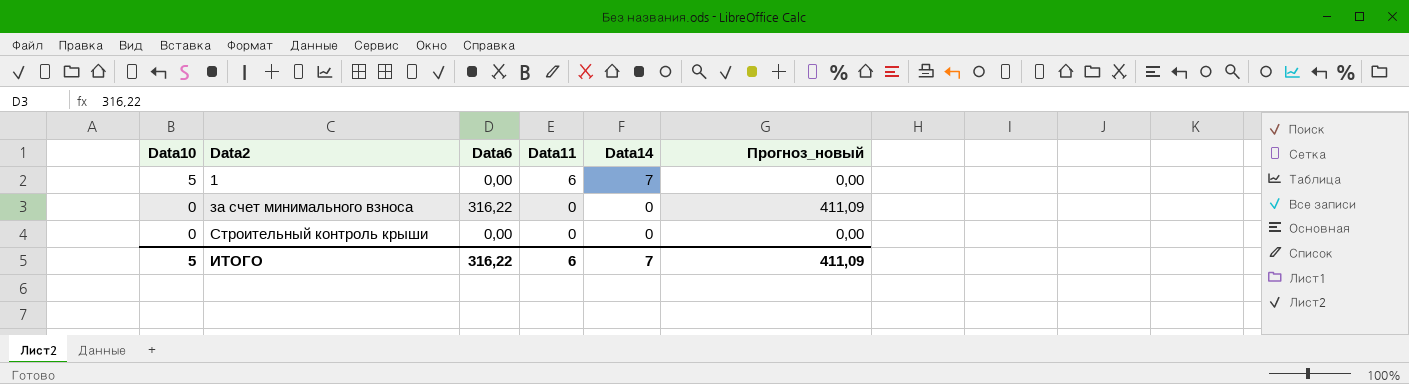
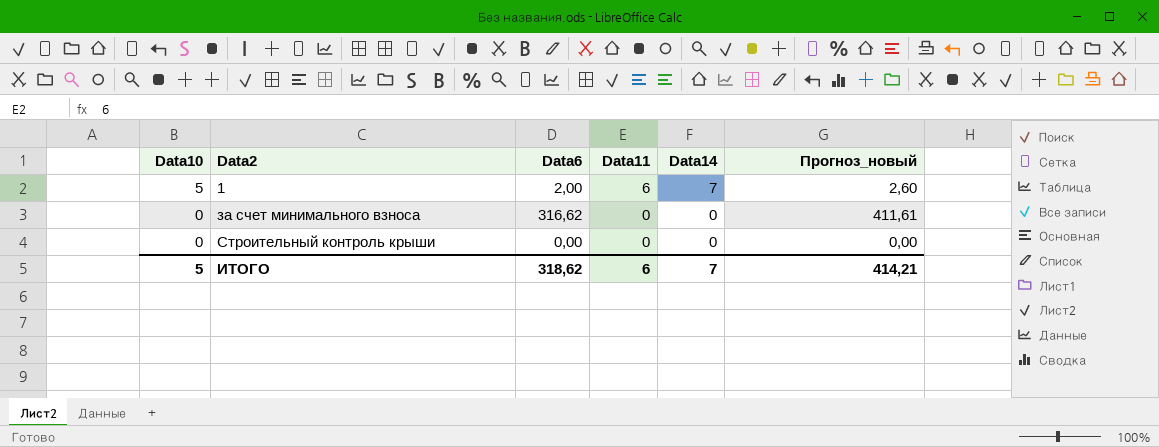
1 | Data6: 0,00 -> 2,00
1 | Прогноз_новый: 0,00 -> 2,60
за счет минимального взноса | Data6: 316,22 -> 316,62
за счет минимального взноса | Прогноз_новый: 411,09 -> 411,61
ИТОГО | Data6: 316,22 -> 318,62
ИТОГО | Прогноз_новый: 411,09 -> 414,21

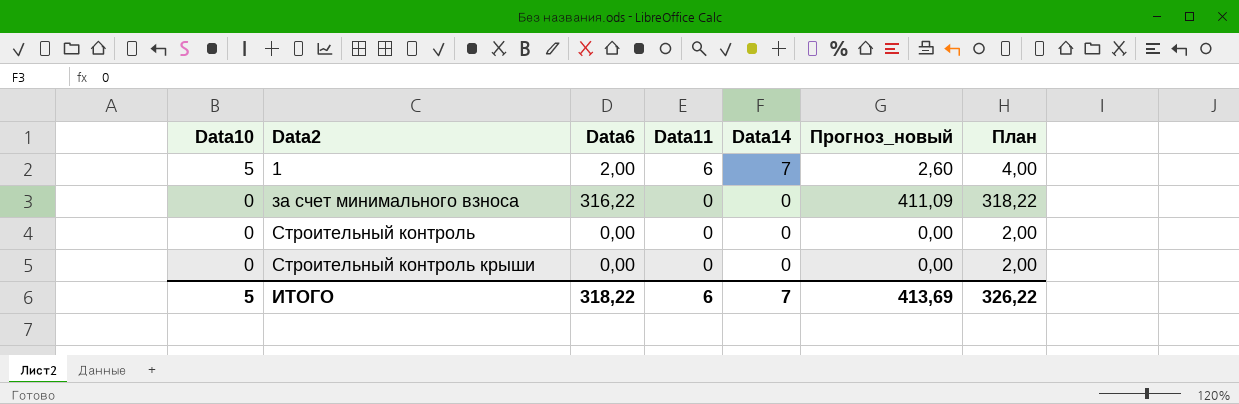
column План | formula: none -> [Data6] + 2
за счет минимального взноса | Data6: 316,62 -> 316,22
за счет минимального взноса | Прогноз_новый: 411,61 -> 411,09
row Строительный контроль: none -> 0 | 0,00 | 0 | 0 | 0,00 | 2,00
ИТОГО | Data6: 318,62 -> 318,22
ИТОГО | Прогноз_новый: 414,21 -> 413,69

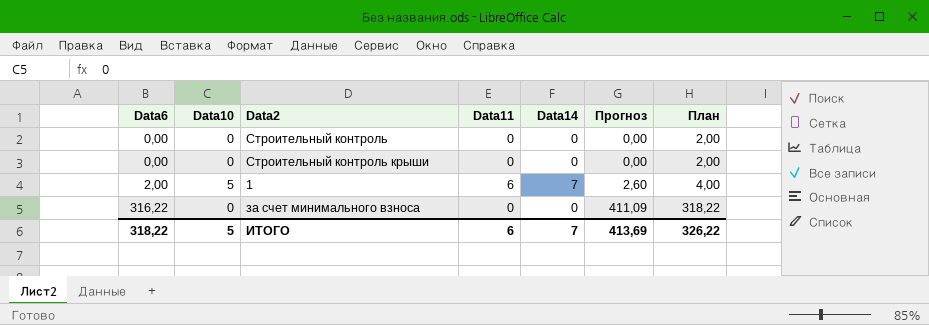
row order: Data10 descending -> Data6 ascending
column Data6 | position: 3 -> 1
column name: Прогноз_новый -> Прогноз

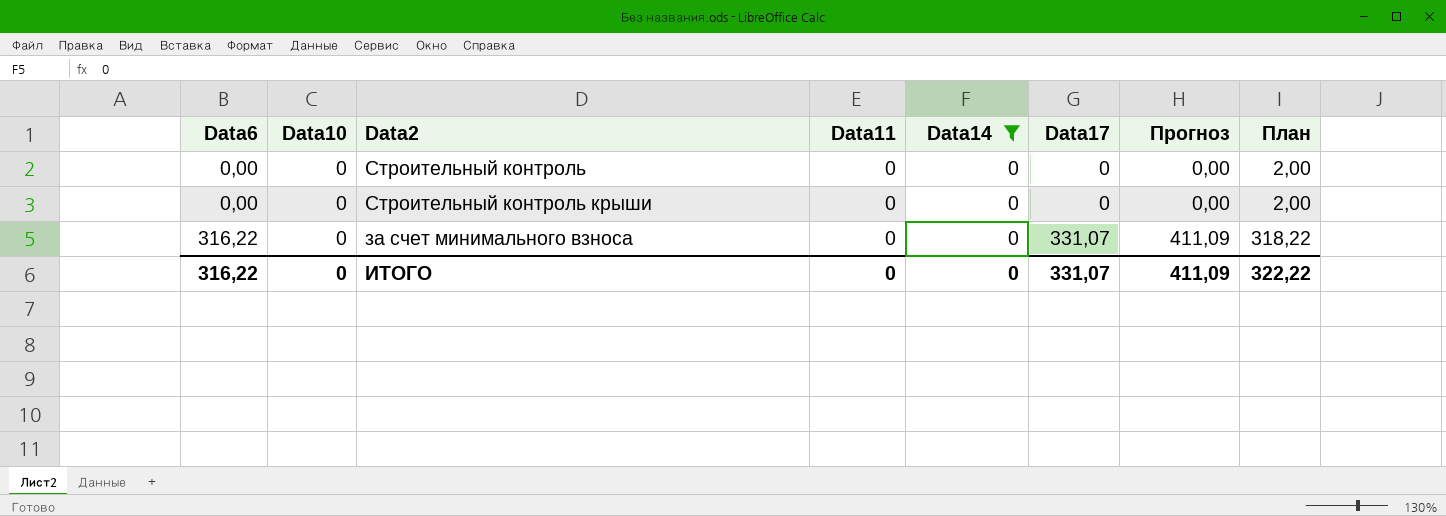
filter: none -> Data14 = 0
column Data17 | position: none -> 6
ИТОГО | Data6: 318,22 -> 316,22
ИТОГО | Data10: 5 -> 0
ИТОГО | Data11: 6 -> 0
ИТОГО | Data14: 7 -> 0
ИТОГО | Прогноз: 413,69 -> 411,09
ИТОГО | План: 326,22 -> 322,22

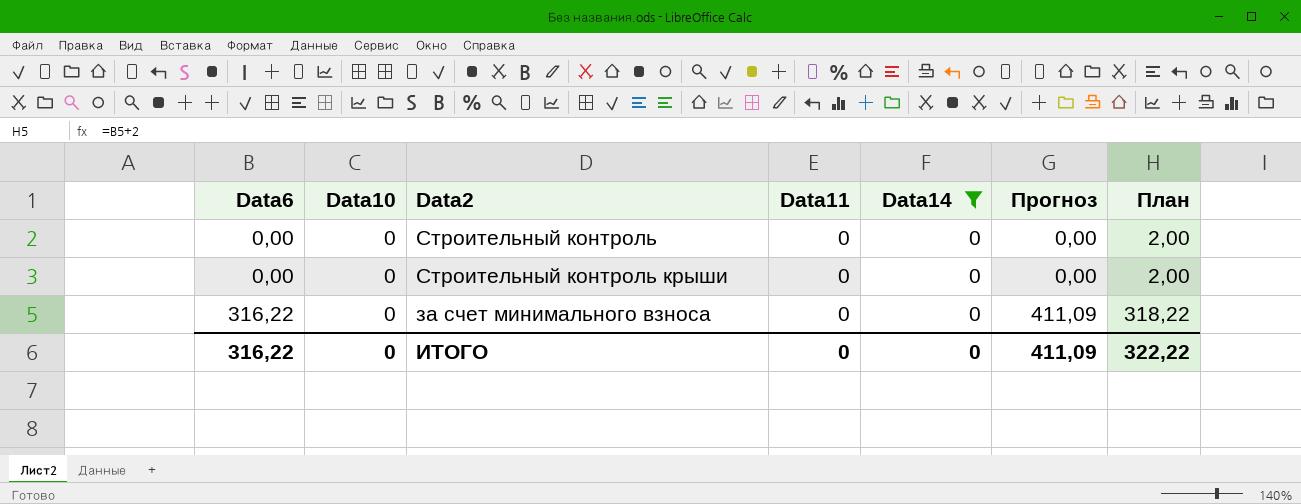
column Data17 | position: 6 -> none

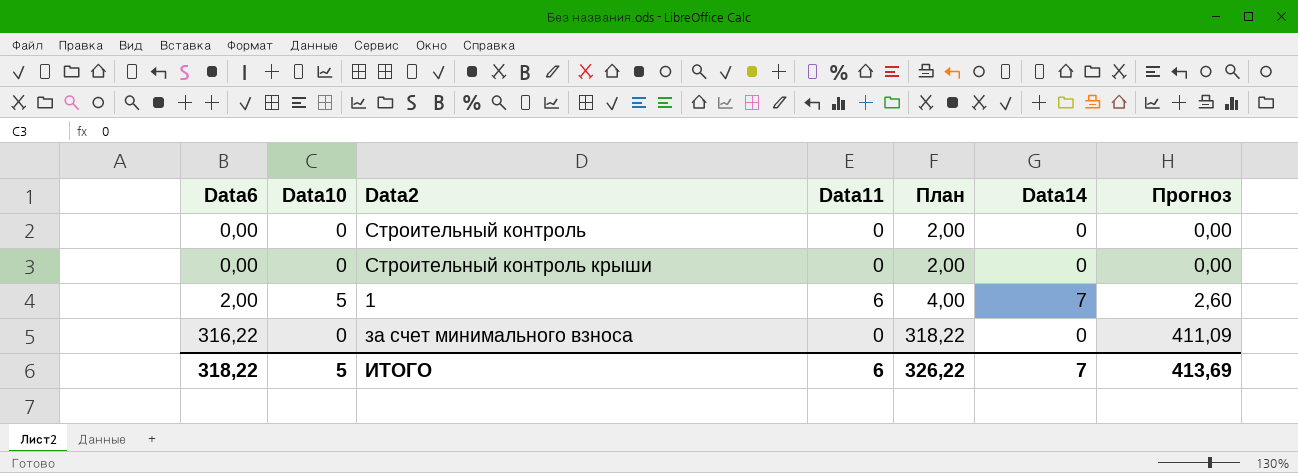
filter: Data14 = 0 -> none
column План | position: 7 -> 5
ИТОГО | Data6: 316,22 -> 318,22
ИТОГО | Data10: 0 -> 5
ИТОГО | Data11: 0 -> 6
ИТОГО | План: 322,22 -> 326,22
ИТОГО | Data14: 0 -> 7
ИТОГО | Прогноз: 411,09 -> 413,69

